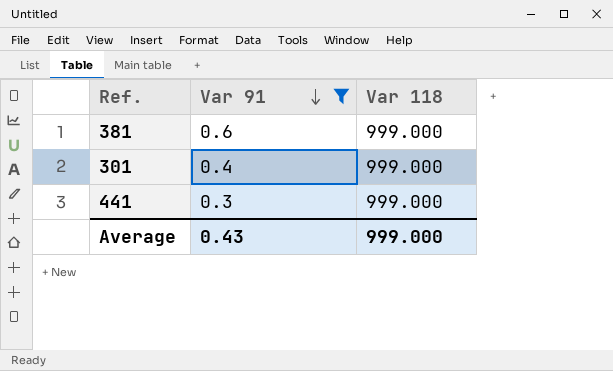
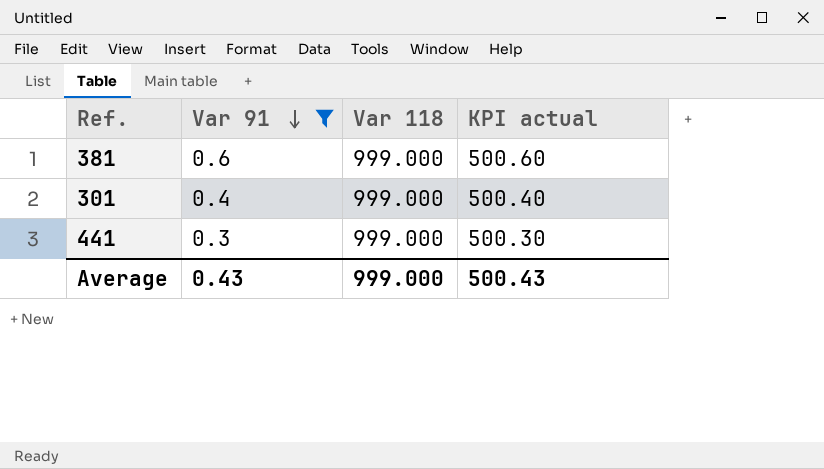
column KPI actual | formula: none -> [Var 91] + 500

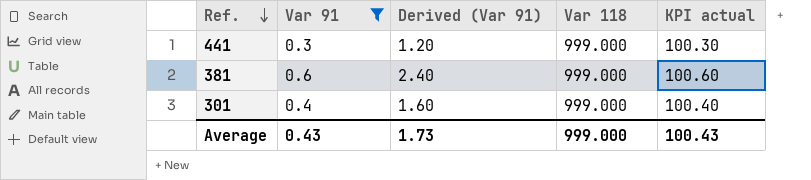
row order: Var 91 descending -> Ref. descending
column Derived (Var 91) | formula: none -> [Var 91] * 4
column KPI actual | formula: [Var 91] + 500 -> [Var 91] + 100
Average | KPI actual: 500.43 -> 100.43

